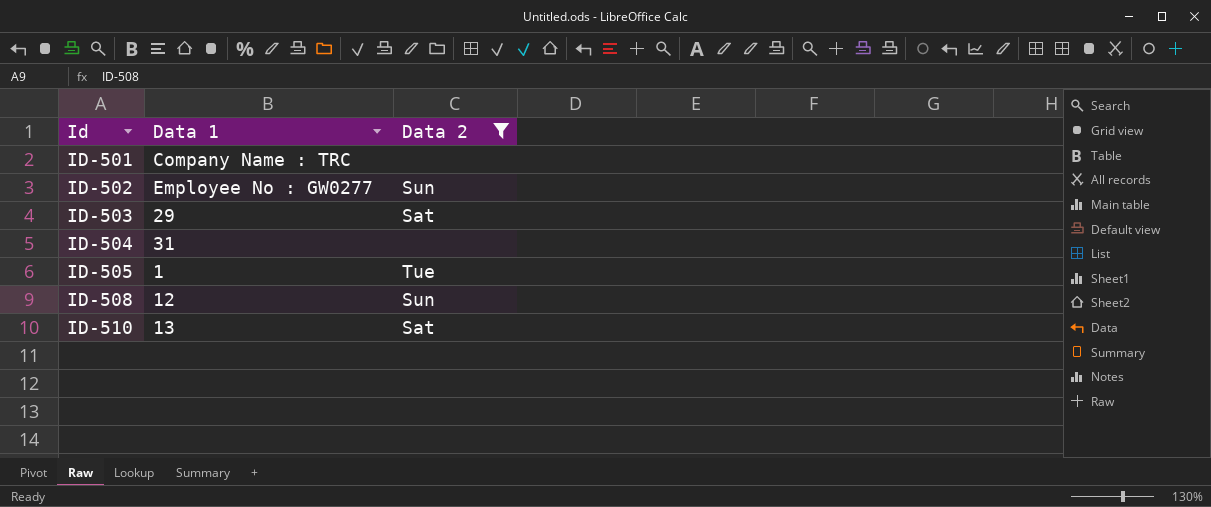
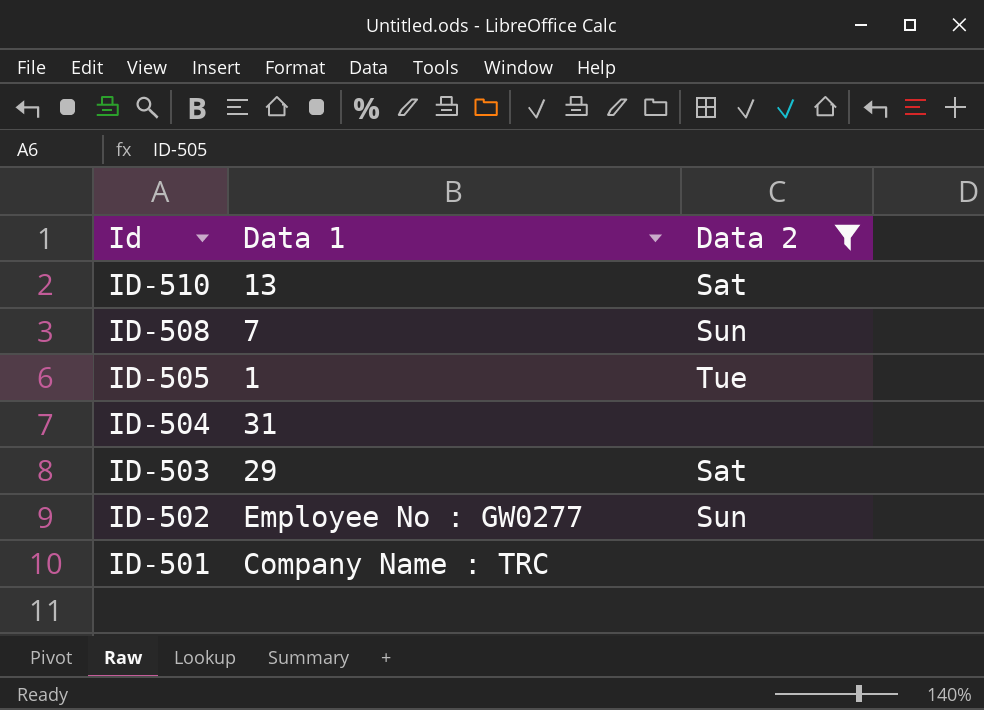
row order: Id ascending -> Id descending
ID-508 | Data 1: 12 -> 7

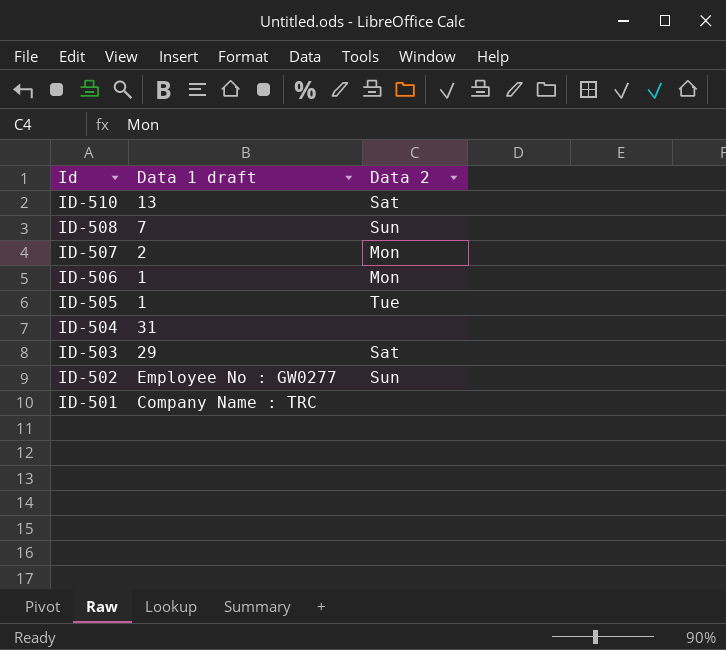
filter: Data 2 != Mon -> none
column name: Data 1 -> Data 1 draft

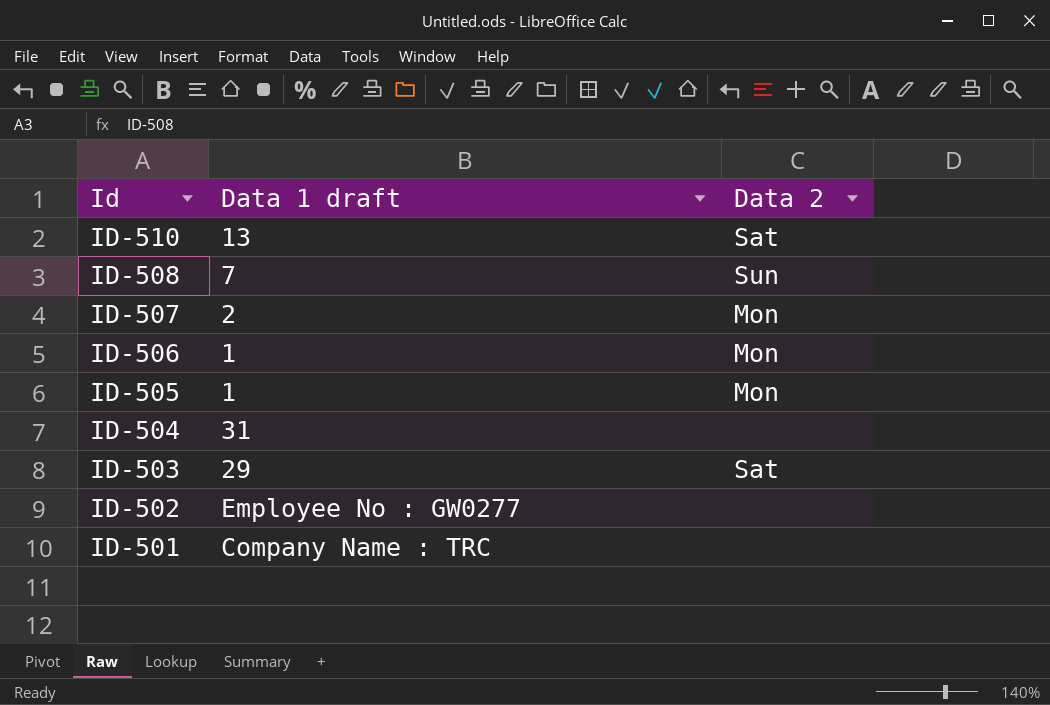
ID-505 | Data 2: Tue -> Mon
ID-502 | Data 2: Sun -> none

